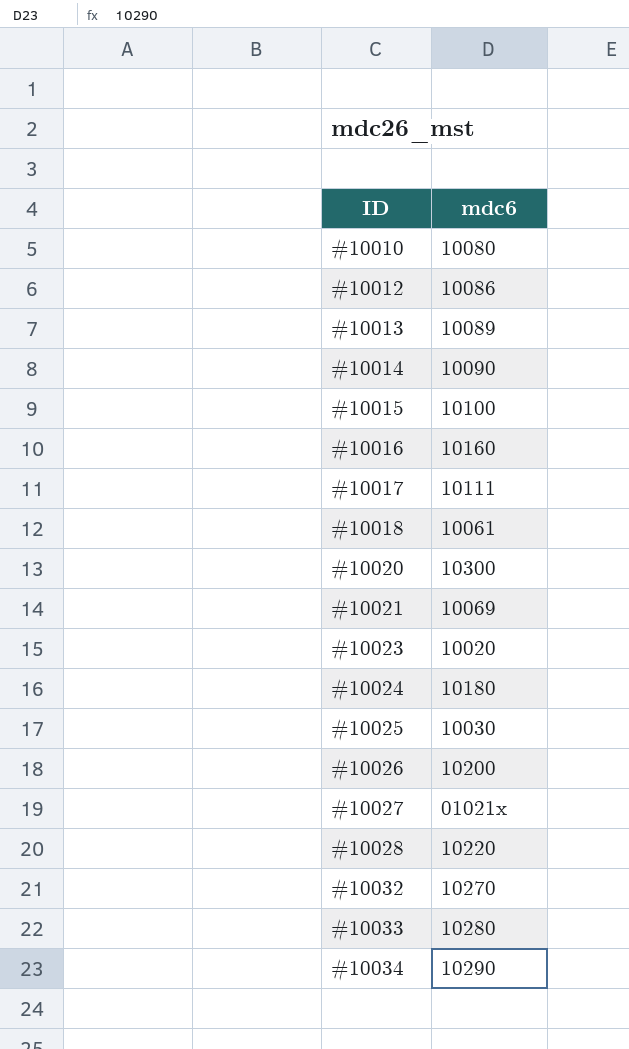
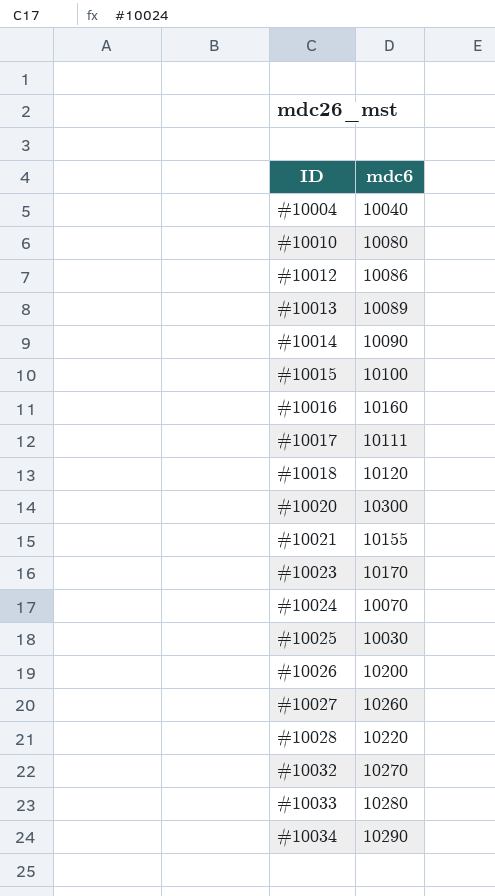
row #10004: none -> 10040
#10018 | mdc6: 10061 -> 10120
#10021 | mdc6: 10069 -> 10155
#10023 | mdc6: 10020 -> 10170
#10024 | mdc6: 10180 -> 10070
#10027 | mdc6: 01021x -> 10260

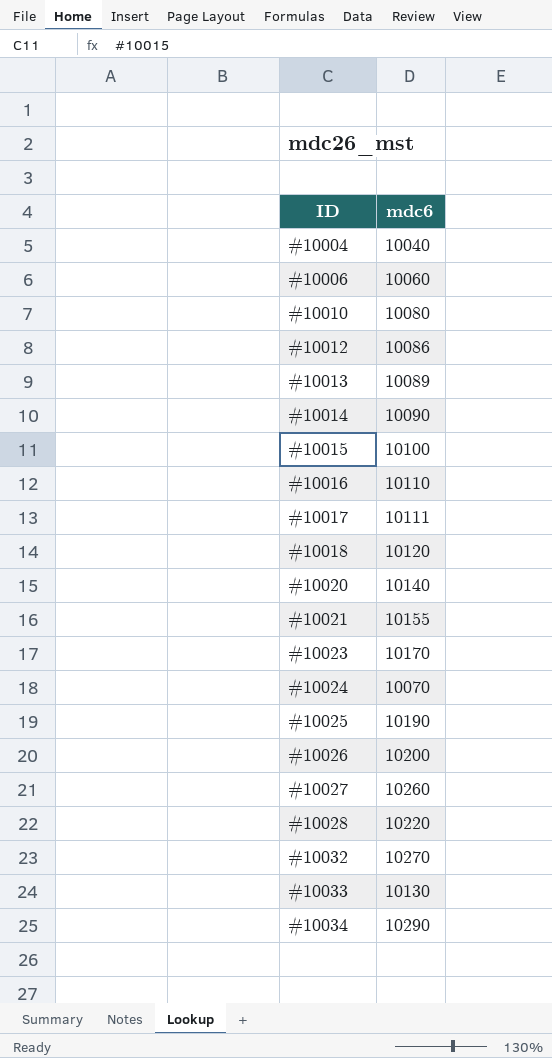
row #10006: none -> 10060
#10016 | mdc6: 10160 -> 10110
#10020 | mdc6: 10300 -> 10140
#10025 | mdc6: 10030 -> 10190
#10033 | mdc6: 10280 -> 10130

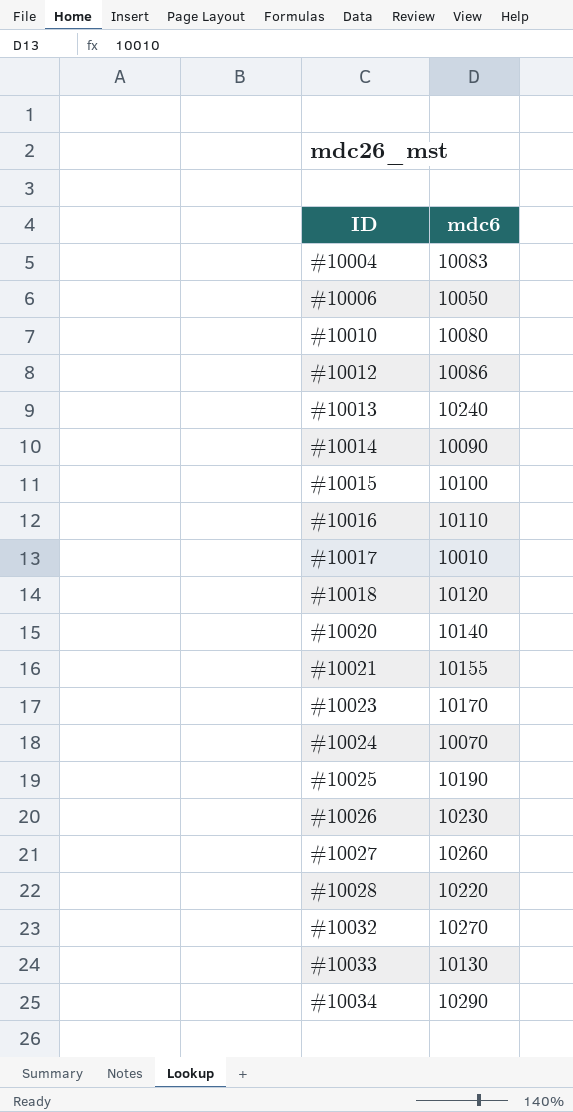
#10004 | mdc6: 10040 -> 10083
#10006 | mdc6: 10060 -> 10050
#10013 | mdc6: 10089 -> 10240
#10017 | mdc6: 10111 -> 10010
#10026 | mdc6: 10200 -> 10230

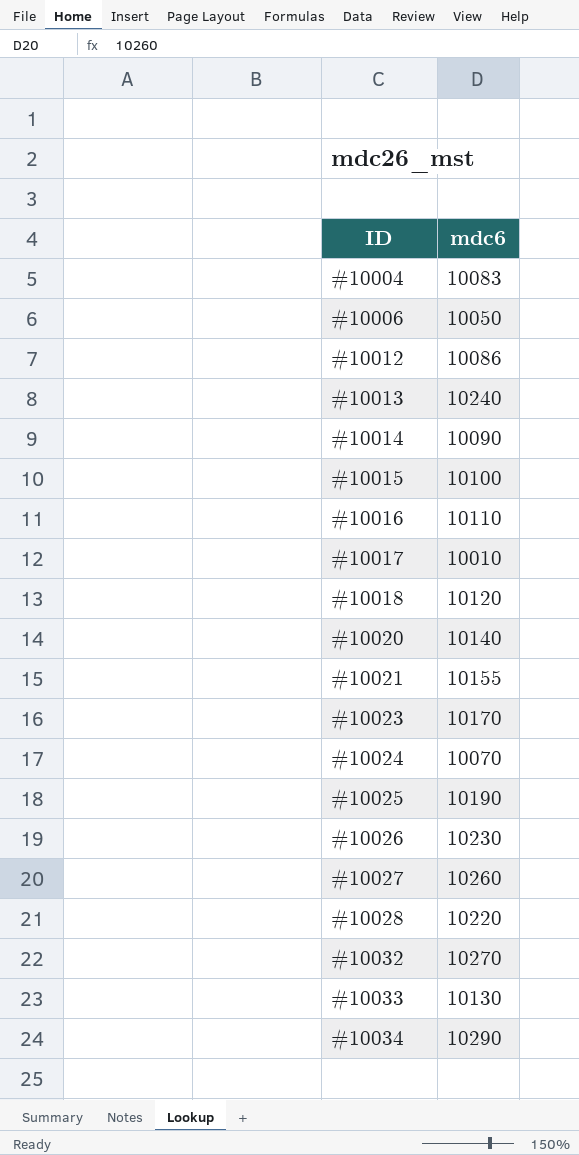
row #10010: 10080 -> none

